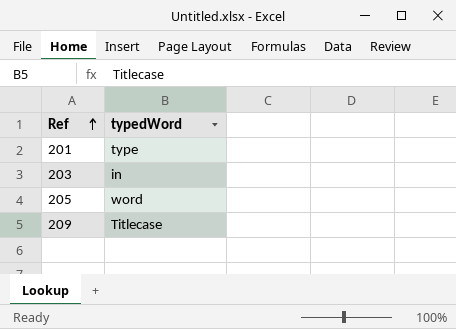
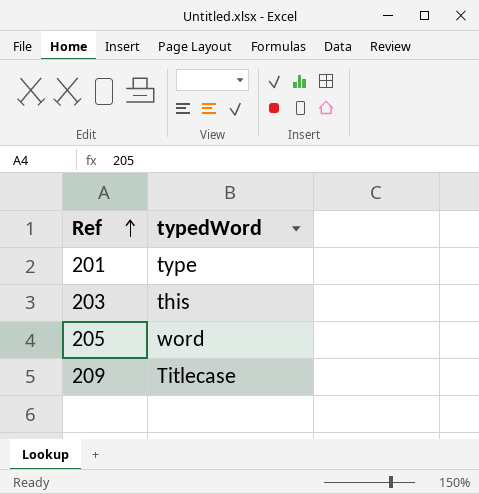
203 | typedWord: in -> this

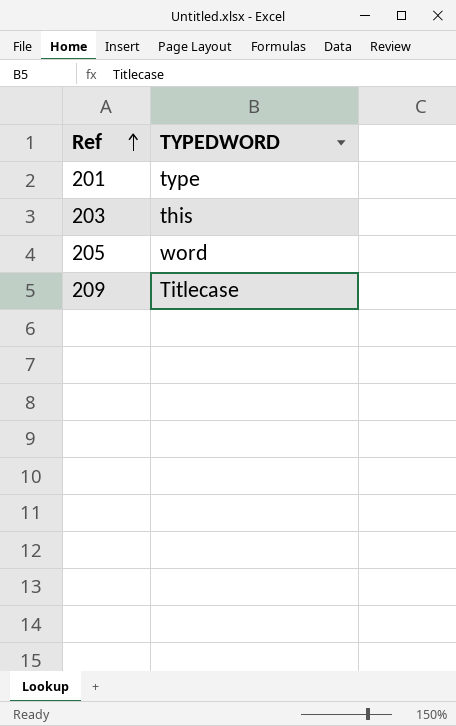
column name: typedWord -> TYPEDWORD

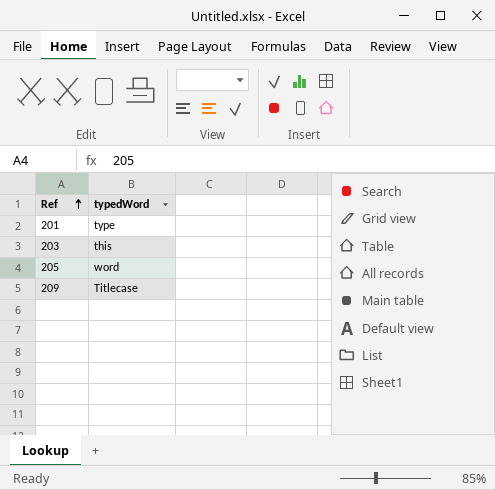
column name: TYPEDWORD -> typedWord

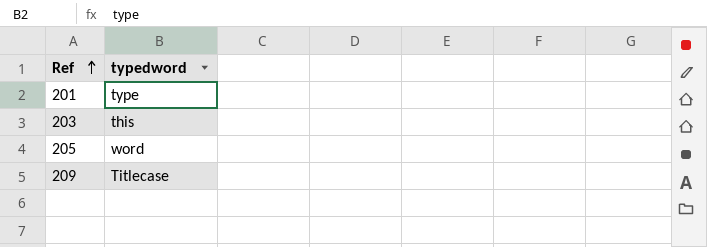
column name: typedWord -> typedword

